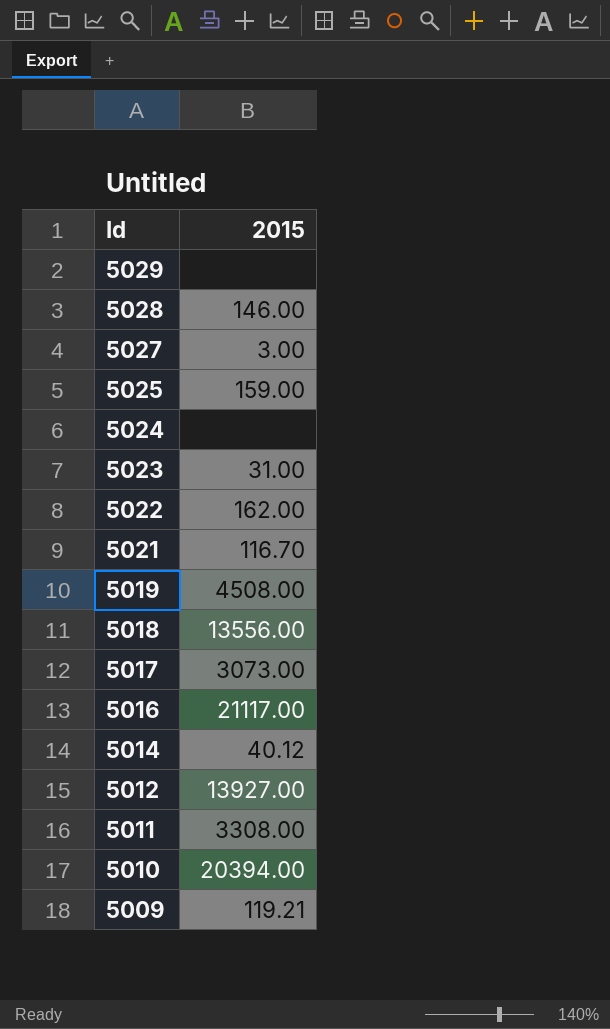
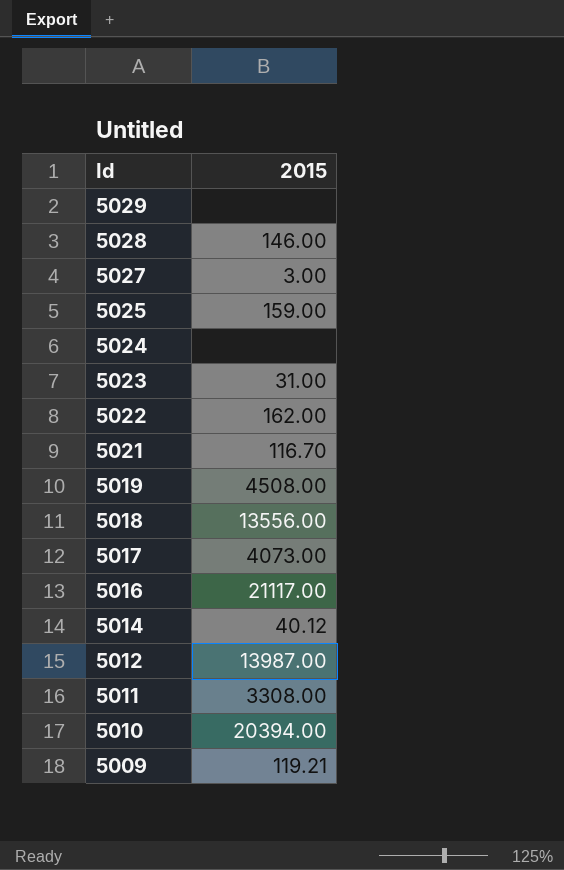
5017 | 2015: 3073.00 -> 4073.00
5012 | 2015: 13927.00 -> 13987.00

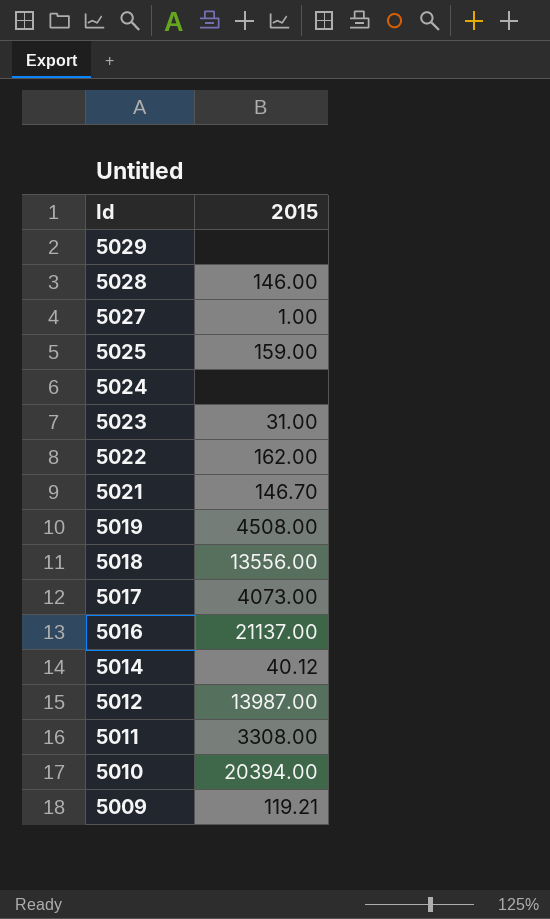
5027 | 2015: 3.00 -> 1.00
5021 | 2015: 116.70 -> 146.70
5016 | 2015: 21117.00 -> 21137.00

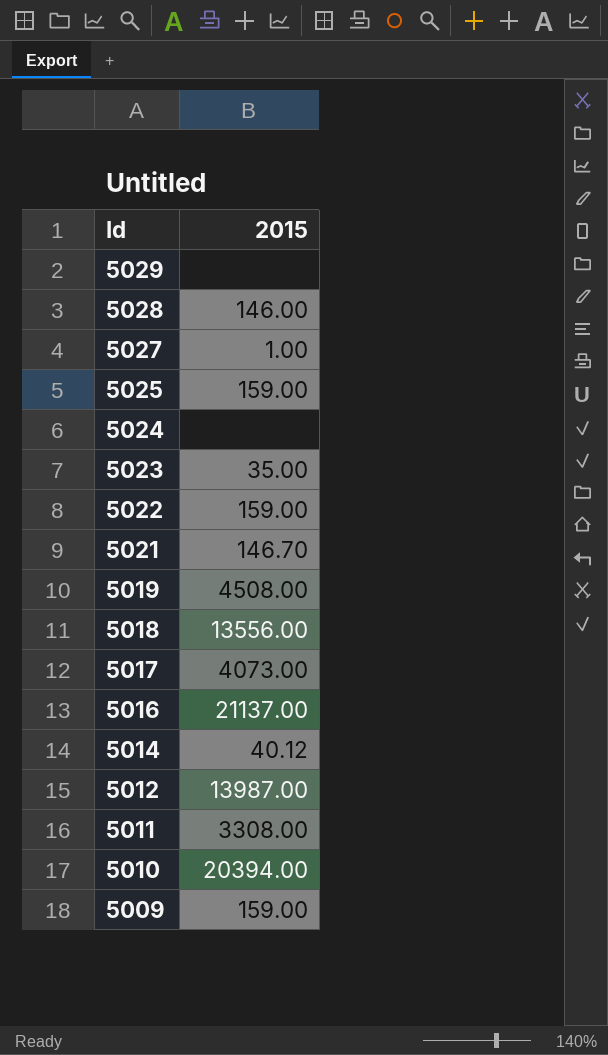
5023 | 2015: 31.00 -> 35.00
5022 | 2015: 162.00 -> 159.00
5009 | 2015: 119.21 -> 159.00

